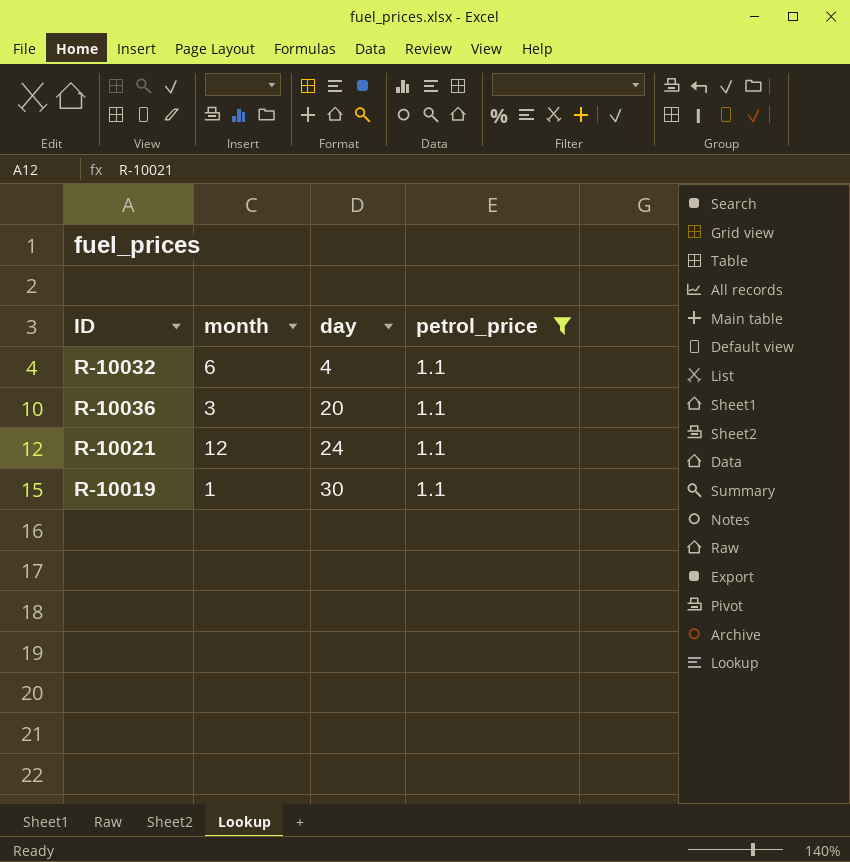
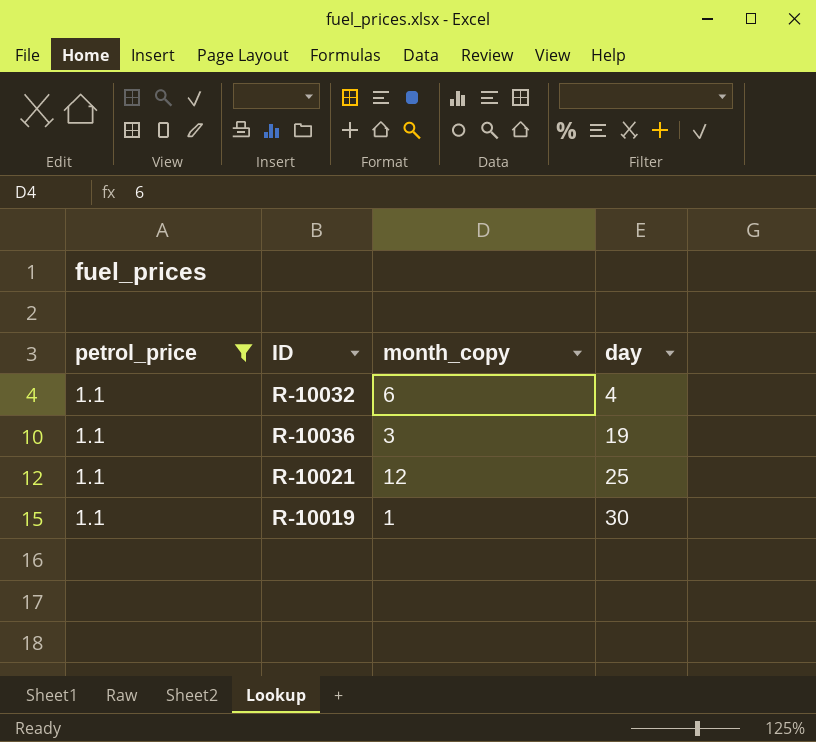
column petrol_price | position: 4 -> 1
column name: month -> month_copy
R-10036 | day: 20 -> 19
R-10021 | day: 24 -> 25

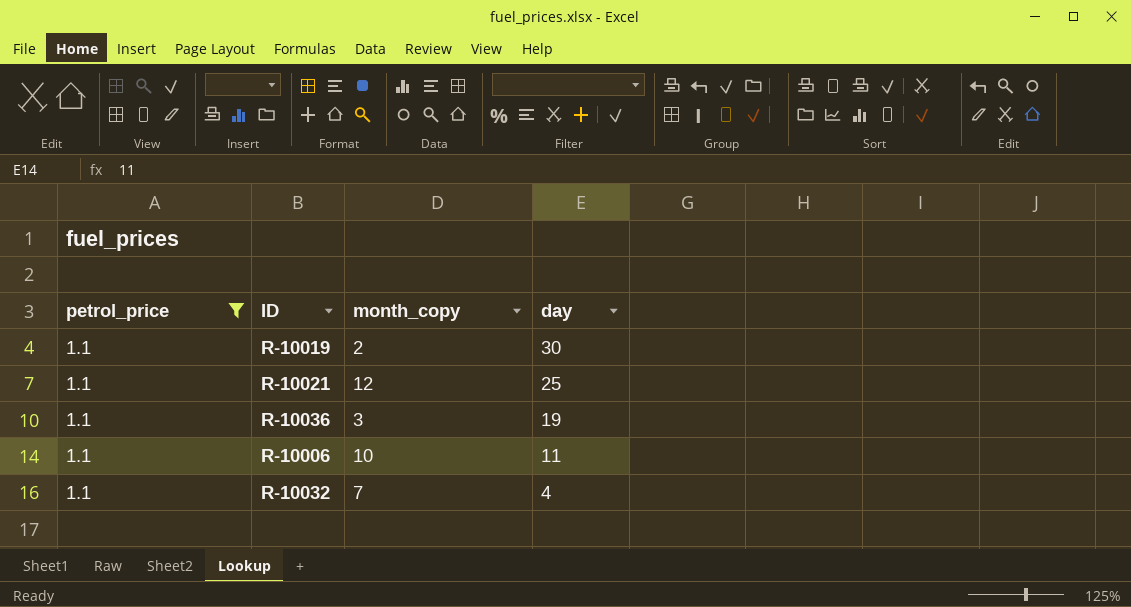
row order: day ascending -> day descending
R-10019 | month_copy: 1 -> 2
row R-10006: none -> 1.1 | 10 | 11
R-10032 | month_copy: 6 -> 7

